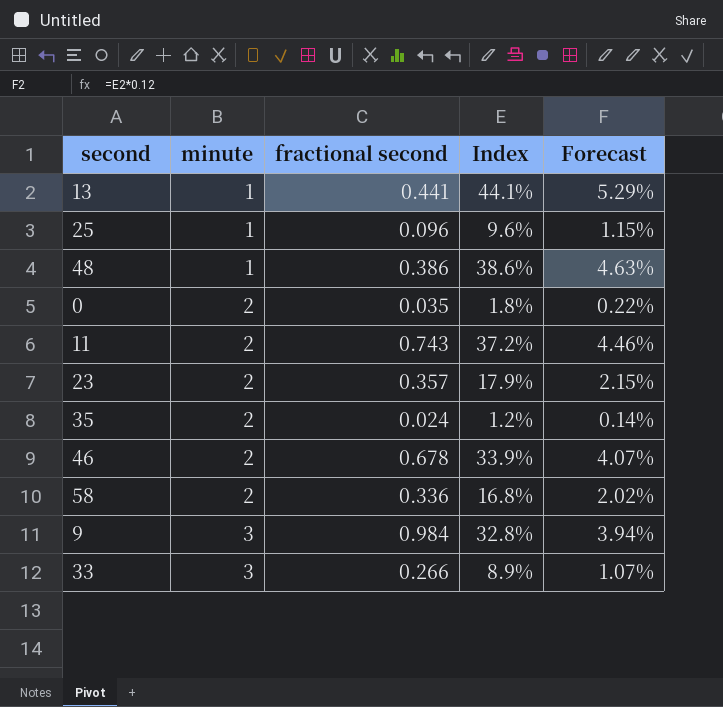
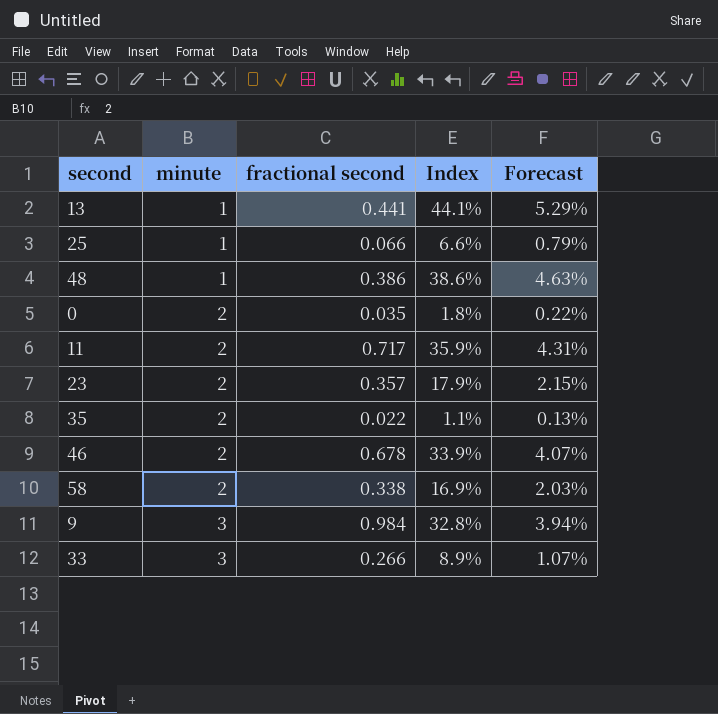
25 | fractional second: 0.096 -> 0.066
25 | Index: 9.6% -> 6.6%
25 | Forecast: 1.15% -> 0.79%
11 | fractional second: 0.743 -> 0.717
11 | Index: 37.2% -> 35.9%
11 | Forecast: 4.46% -> 4.31%
35 | fractional second: 0.024 -> 0.022
35 | Index: 1.2% -> 1.1%
35 | Forecast: 0.14% -> 0.13%
58 | fractional second: 0.336 -> 0.338
58 | Index: 16.8% -> 16.9%
58 | Forecast: 2.02% -> 2.03%

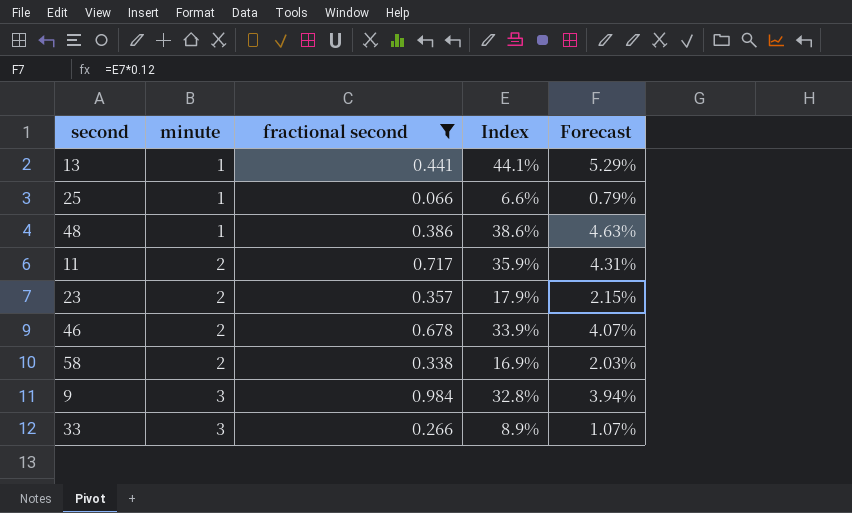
filter: none -> fractional second >= 0.066

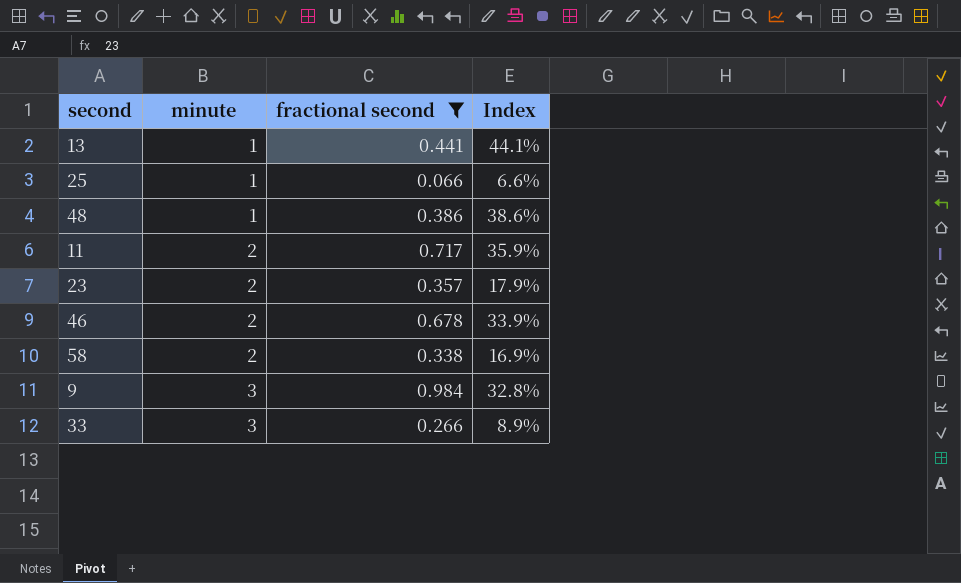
column Forecast | formula: [Index] * 0.12 -> none

